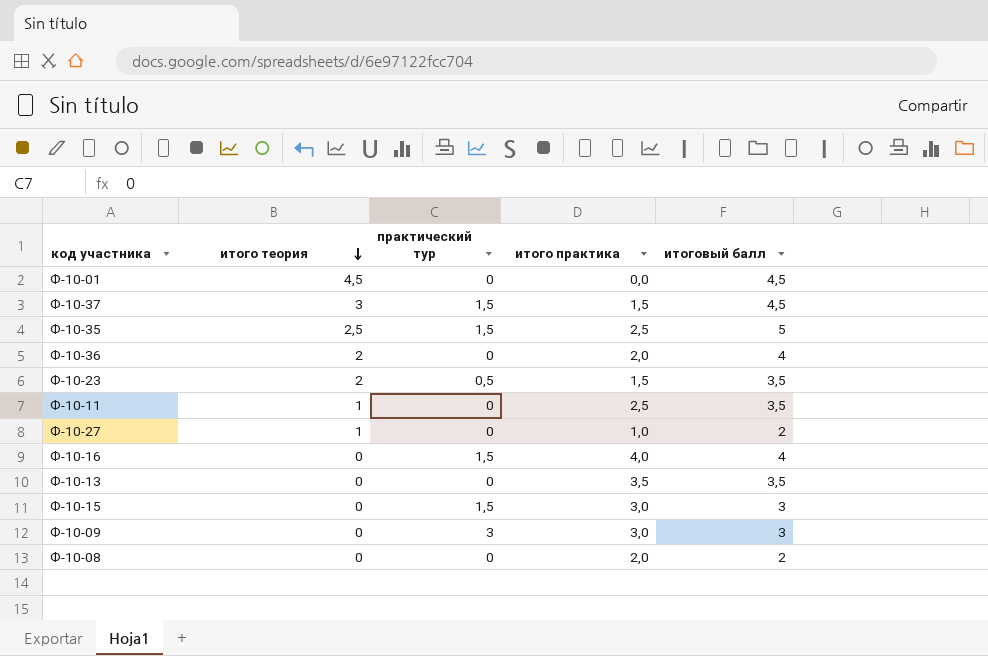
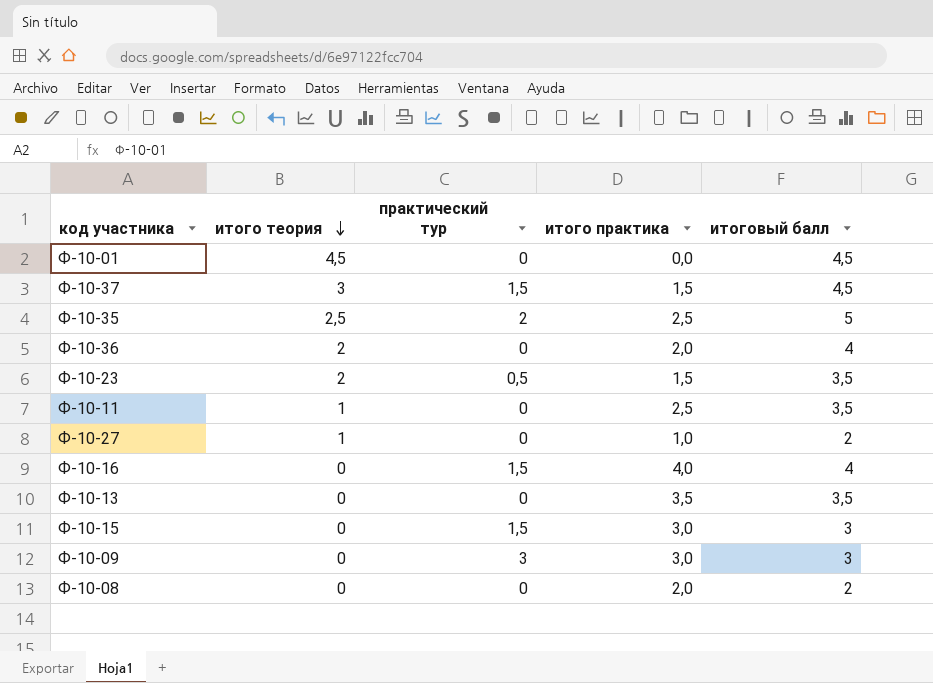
Ф-10-35 | практический тур: 1,5 -> 2

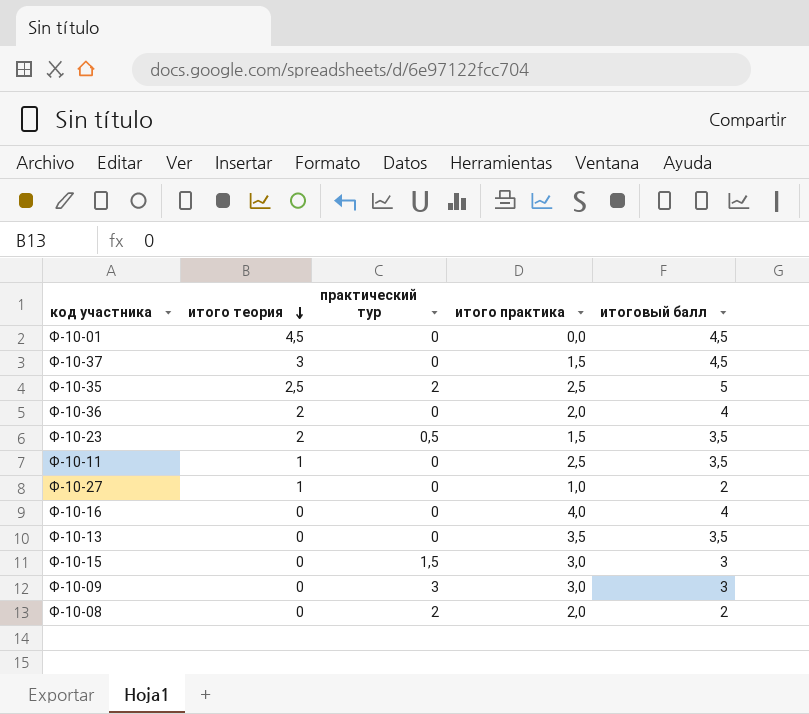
Ф-10-37 | практический тур: 1,5 -> 0
Ф-10-16 | практический тур: 1,5 -> 0
Ф-10-08 | практический тур: 0 -> 2

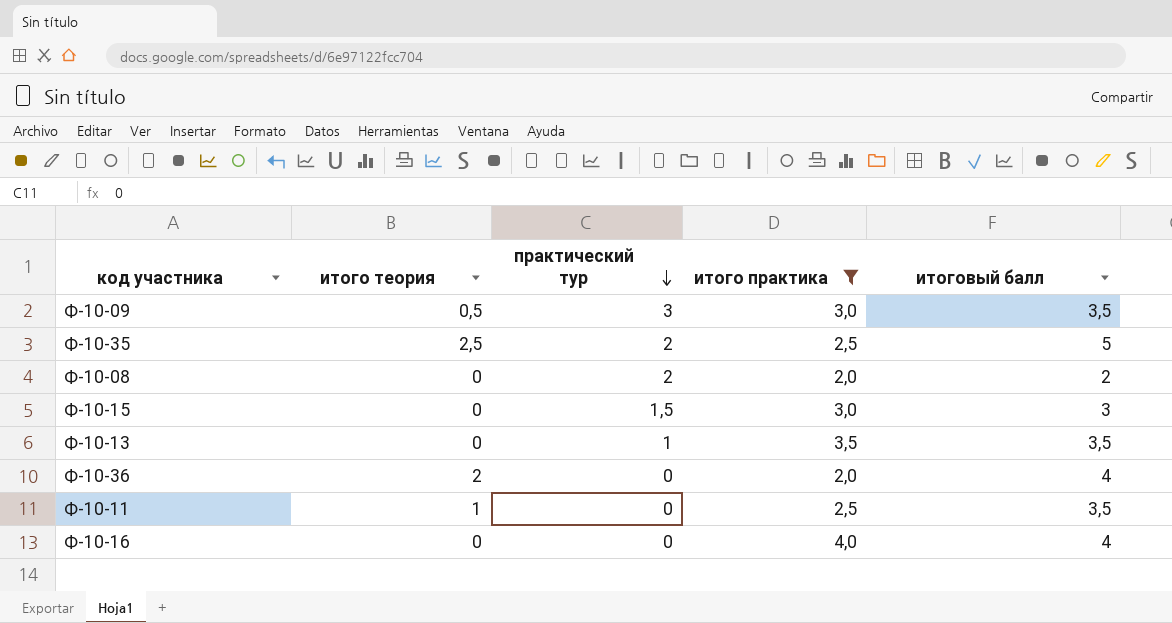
filter: none -> итого практика >= 2,0
row order: итого теория descending -> практический тур descending
Ф-10-09 | итого теория: 0 -> 0,5
Ф-10-09 | итоговый балл: 3 -> 3,5
Ф-10-13 | практический тур: 0 -> 1

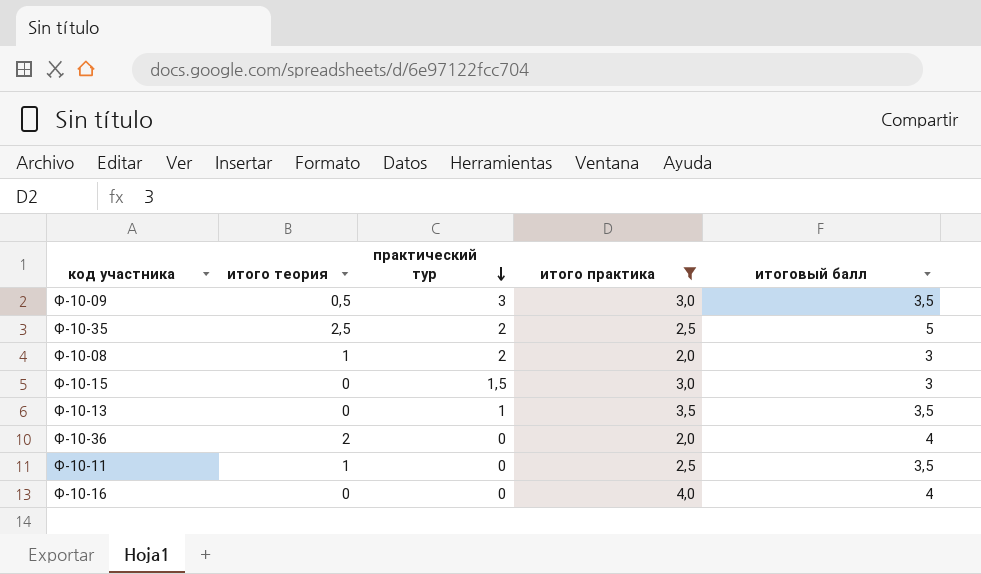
Ф-10-08 | итого теория: 0 -> 1
Ф-10-08 | итоговый балл: 2 -> 3

